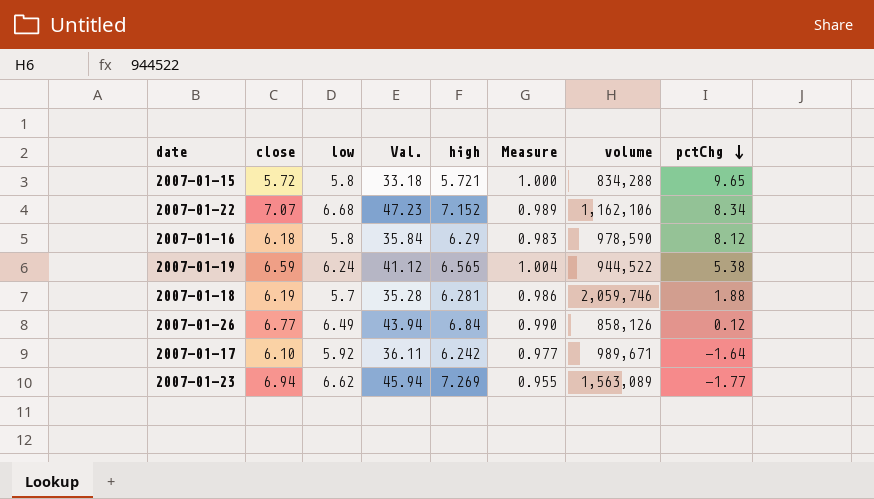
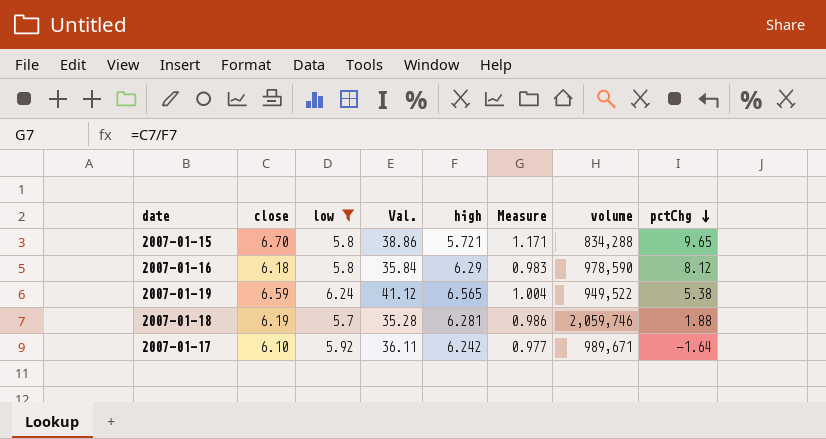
filter: none -> low <= 6.24
2007-01-15 | close: 5.72 -> 6.70
2007-01-15 | Val.: 33.18 -> 38.86
2007-01-15 | Measure: 1.000 -> 1.171
2007-01-19 | volume: 944,522 -> 949,522

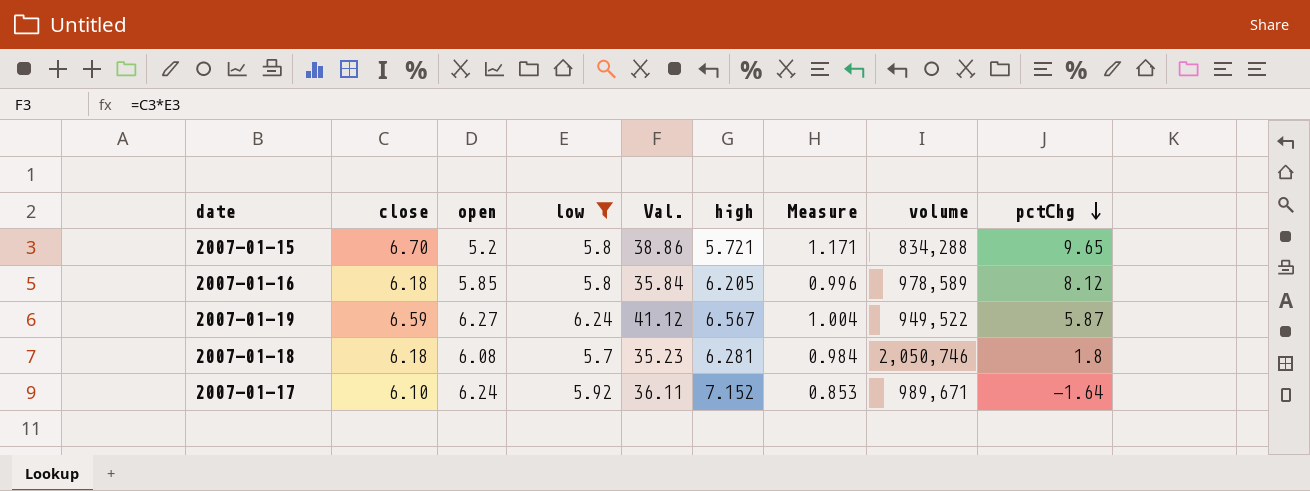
column open | position: none -> 3
2007-01-16 | high: 6.29 -> 6.205
2007-01-16 | Measure: 0.983 -> 0.996
2007-01-16 | volume: 978,590 -> 978,589
2007-01-19 | high: 6.565 -> 6.567
2007-01-19 | pctChg: 5.38 -> 5.87
2007-01-18 | close: 6.19 -> 6.18
2007-01-18 | Val.: 35.28 -> 35.23
2007-01-18 | Measure: 0.986 -> 0.984
2007-01-18 | volume: 2,059,746 -> 2,050,746
2007-01-18 | pctChg: 1.88 -> 1.8
2007-01-17 | high: 6.242 -> 7.152
2007-01-17 | Measure: 0.977 -> 0.853

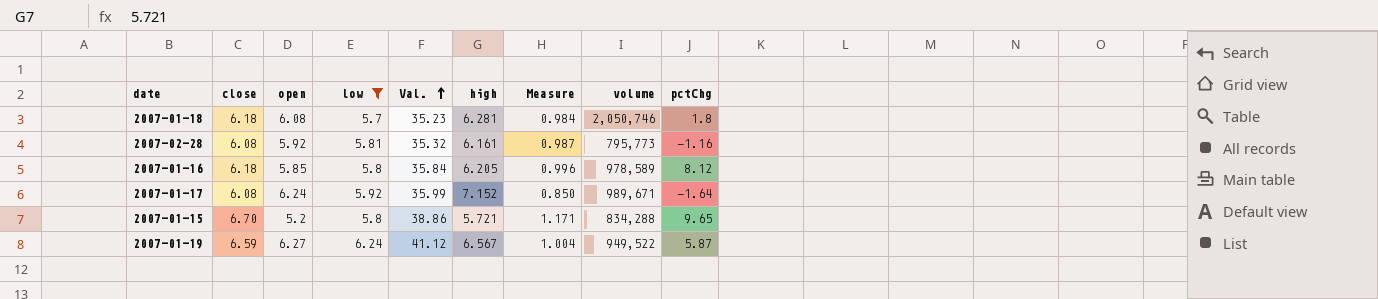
row order: pctChg descending -> Val. ascending
row 2007-02-28: none -> 6.08 | 5.92 | 5.81 | 35.32 | 6.161 | 0.987 | 795,773 | -1.16
2007-01-17 | close: 6.10 -> 6.08
2007-01-17 | Val.: 36.11 -> 35.99
2007-01-17 | Measure: 0.853 -> 0.850

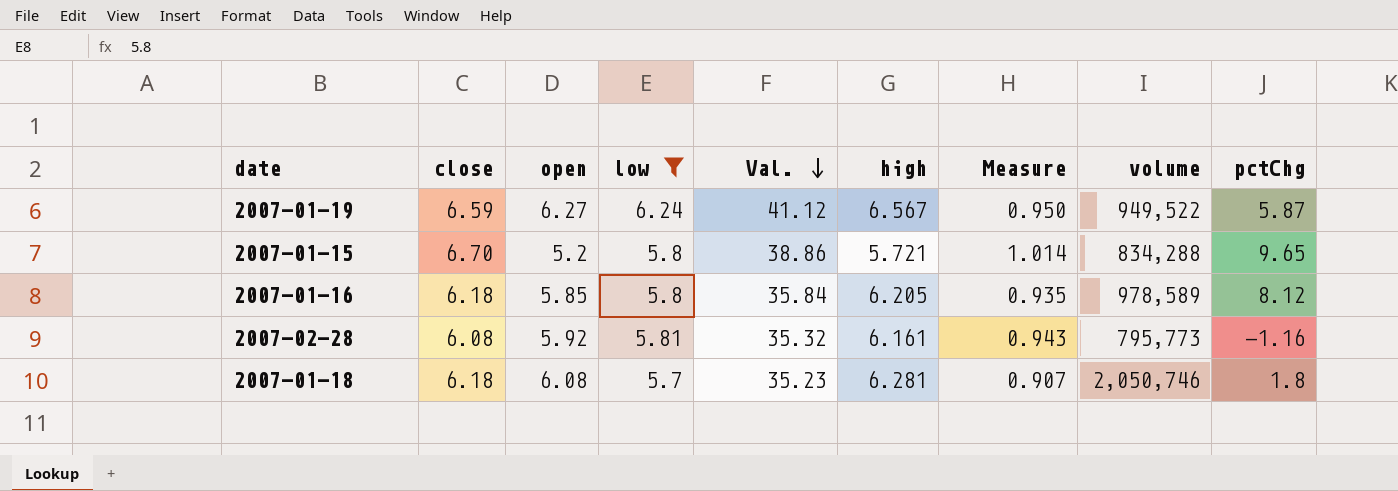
row order: Val. ascending -> Val. descending
column Measure | formula: [close] / [high] -> [low] / [high]
row 2007-01-17: 6.08 | 6.24 | 5.92 | 35.99 | 7.152 | 0.850 | 989,671 | -1.64 -> none

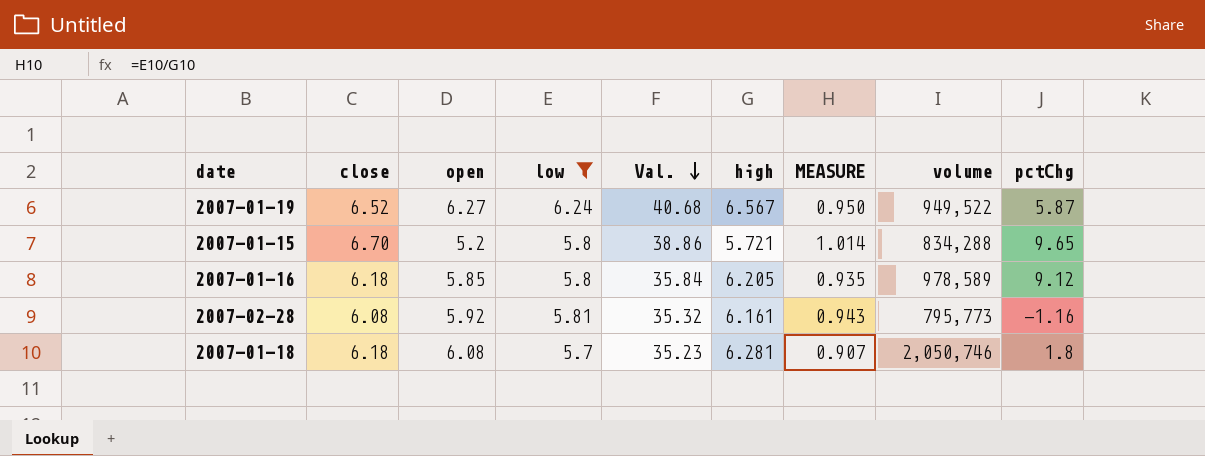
column name: Measure -> MEASURE
2007-01-19 | close: 6.59 -> 6.52
2007-01-19 | Val.: 41.12 -> 40.68
2007-01-16 | pctChg: 8.12 -> 9.12

